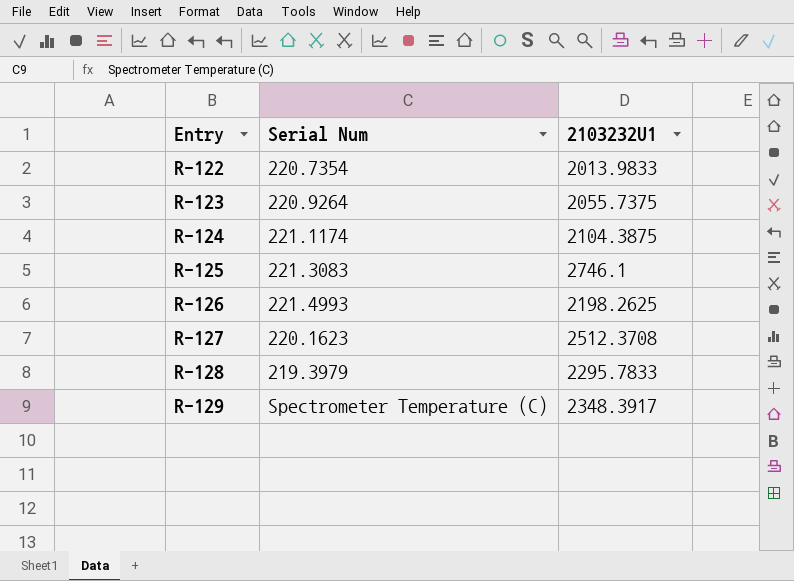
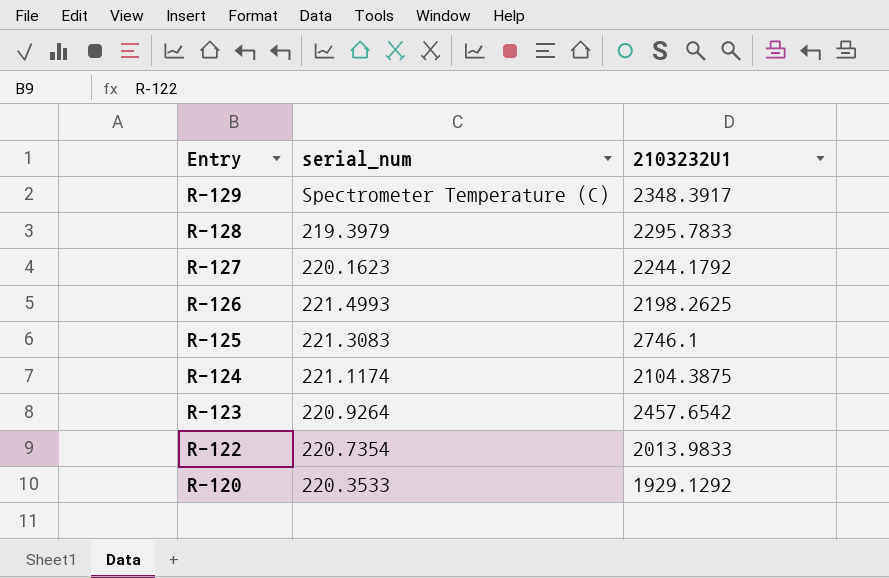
row order: Entry ascending -> Entry descending
column name: Serial Num -> serial_num
R-127 | 2103232U1: 2512.3708 -> 2244.1792
R-123 | 2103232U1: 2055.7375 -> 2457.6542
row R-120: none -> 220.3533 | 1929.1292

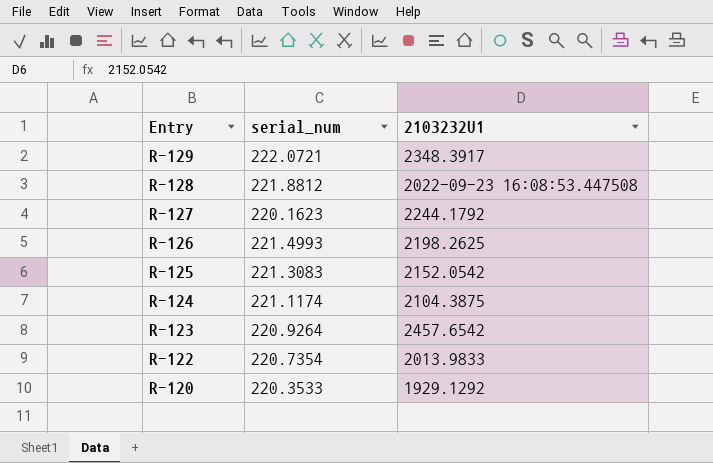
R-129 | serial_num: Spectrometer Temperature (C) -> 222.0721
R-128 | serial_num: 219.3979 -> 221.8812
R-128 | 2103232U1: 2295.7833 -> 2022-09-23 16:08:53.447508
R-125 | 2103232U1: 2746.1 -> 2152.0542

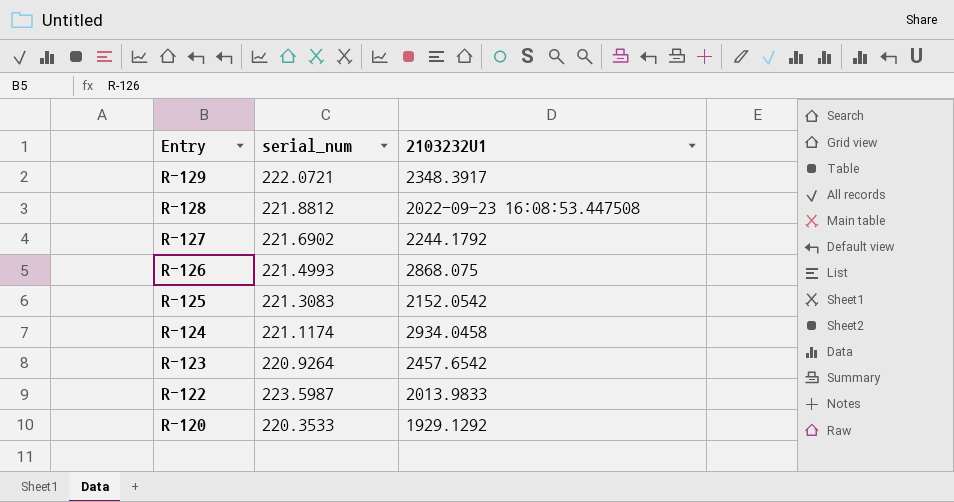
R-127 | serial_num: 220.1623 -> 221.6902
R-126 | 2103232U1: 2198.2625 -> 2868.075
R-124 | 2103232U1: 2104.3875 -> 2934.0458
R-122 | serial_num: 220.7354 -> 223.5987

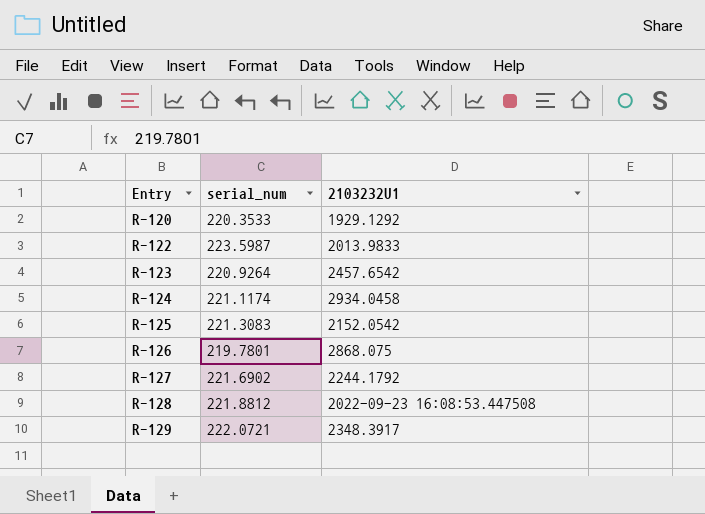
row order: Entry descending -> Entry ascending
R-126 | serial_num: 221.4993 -> 219.7801

